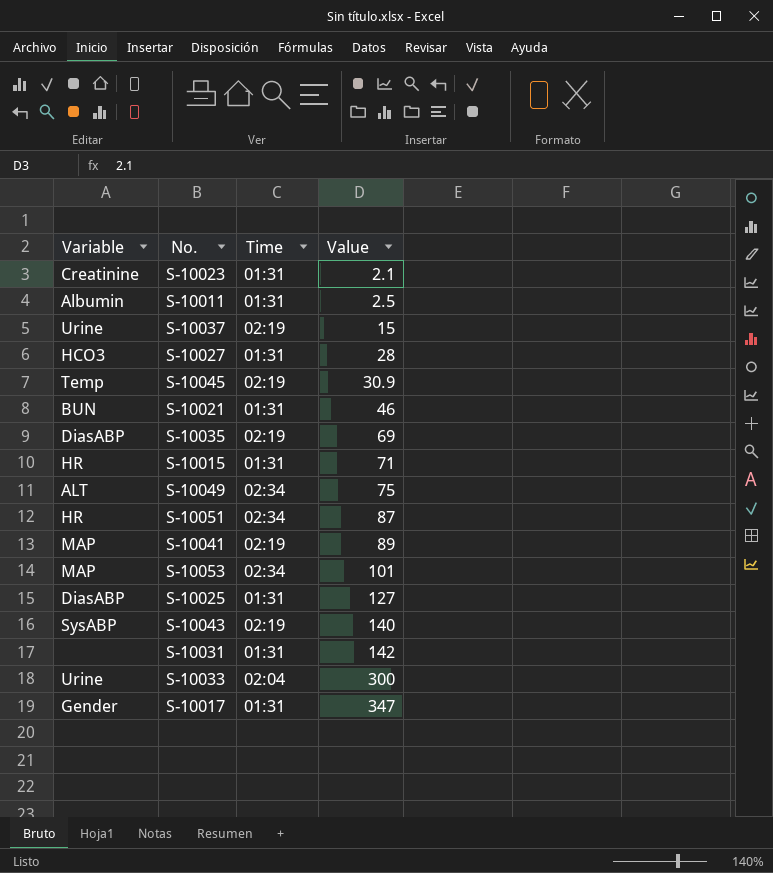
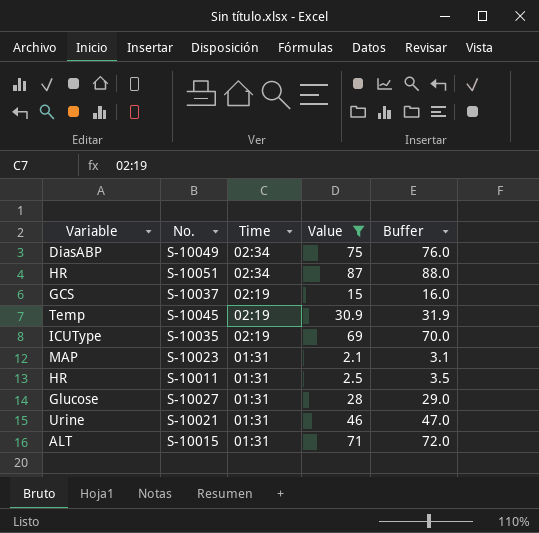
filter: none -> Value <= 87
row order: Value ascending -> Time descending
column Buffer | formula: none -> [Value] + 1
S-10049 | Variable: ALT -> DiasABP
S-10037 | Variable: Urine -> GCS
S-10035 | Variable: DiasABP -> ICUType
S-10023 | Variable: Creatinine -> MAP
S-10011 | Variable: Albumin -> HR
S-10027 | Variable: HCO3 -> Glucose
S-10021 | Variable: BUN -> Urine
S-10015 | Variable: HR -> ALT

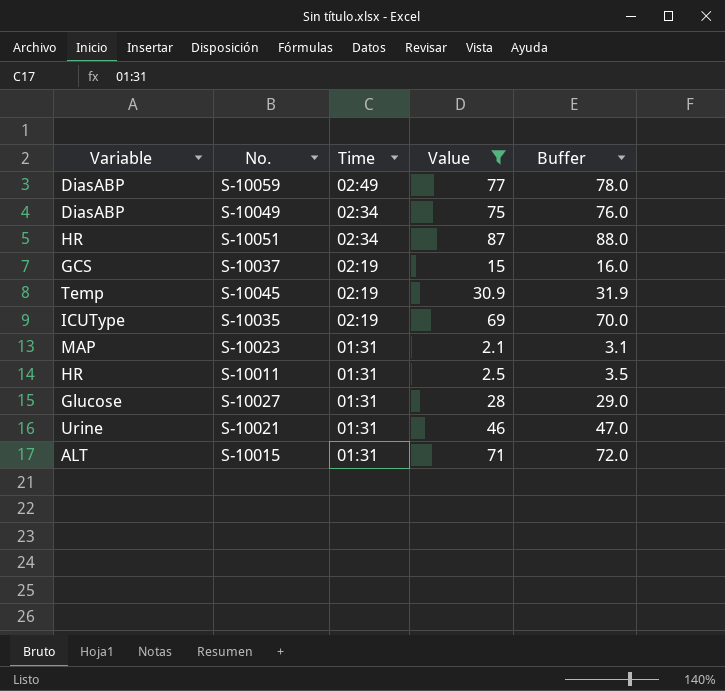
row S-10059: none -> DiasABP | 02:49 | 77 | 78.0

